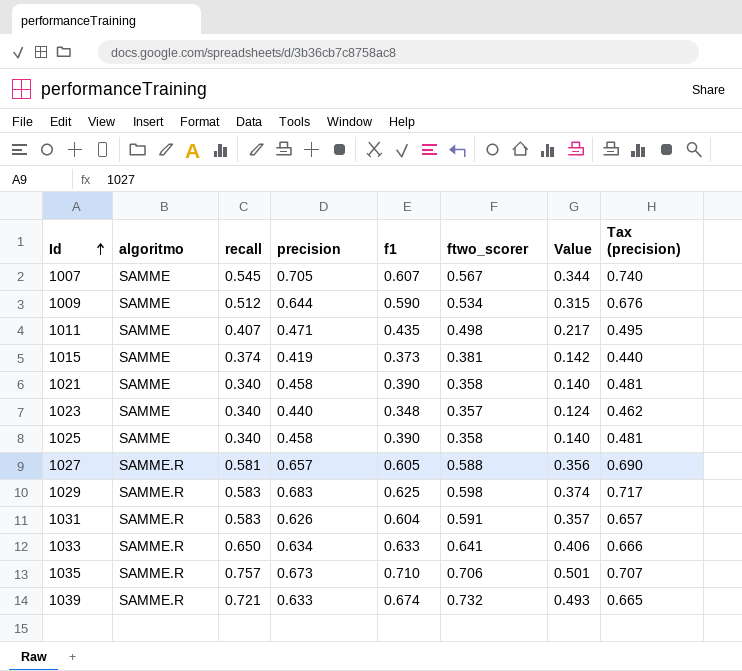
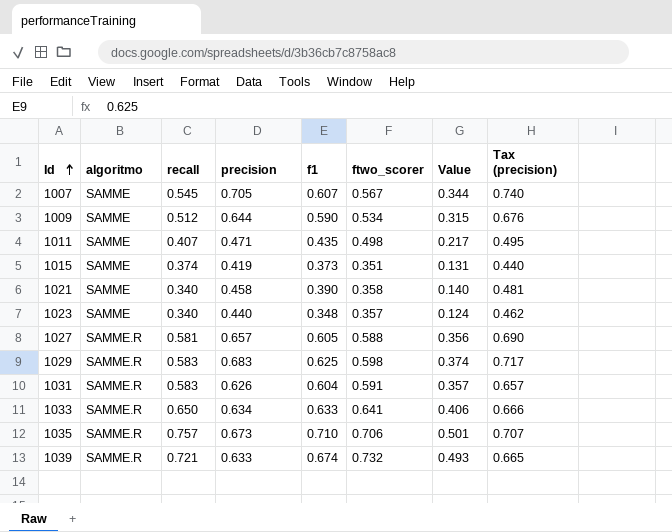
row 1025: SAMME | 0.340 | 0.458 | 0.390 | 0.358 | 0.140 | 0.481 -> none
1015 | ftwo_scorer: 0.381 -> 0.351
1015 | Value: 0.142 -> 0.131

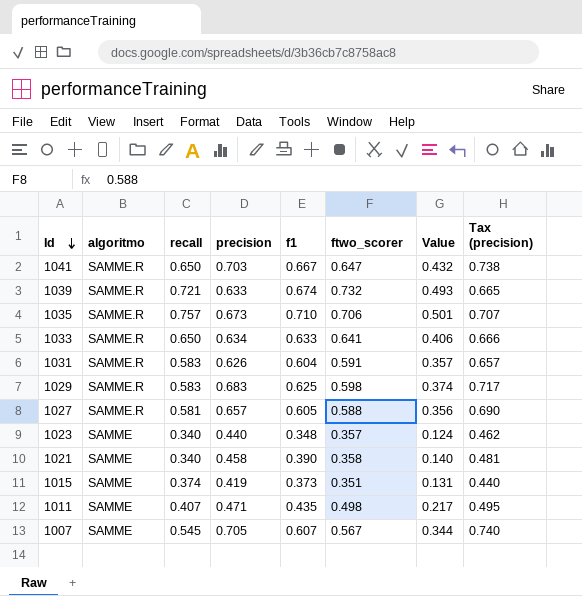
row order: Id ascending -> Id descending
row 1009: SAMME | 0.512 | 0.644 | 0.590 | 0.534 | 0.315 | 0.676 -> none
row 1041: none -> SAMME.R | 0.650 | 0.703 | 0.667 | 0.647 | 0.432 | 0.738

